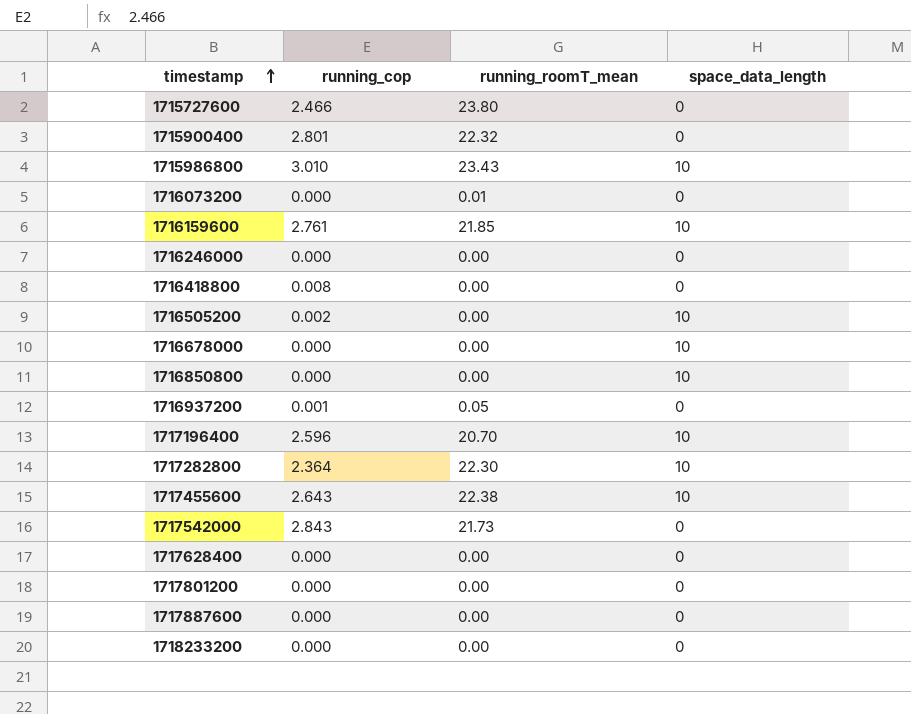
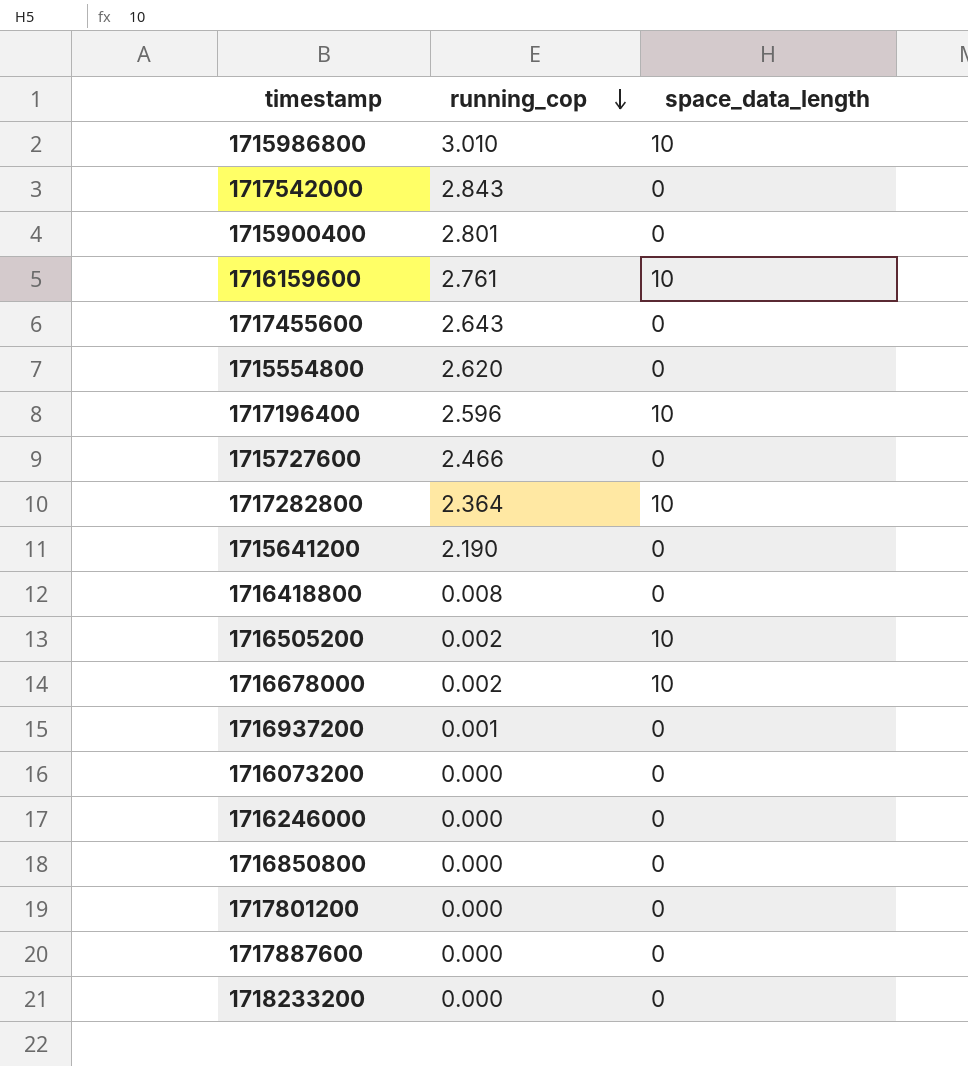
row order: timestamp ascending -> running_cop descending
column running_roomT_mean | position: 3 -> none
row 1717628400: 0.000 | 0.00 | 0 -> none
1717455600 | space_data_length: 10 -> 0
row 1715554800: none -> 2.620 | 0
row 1715641200: none -> 2.190 | 0
1716678000 | running_cop: 0.000 -> 0.002
1716850800 | space_data_length: 10 -> 0

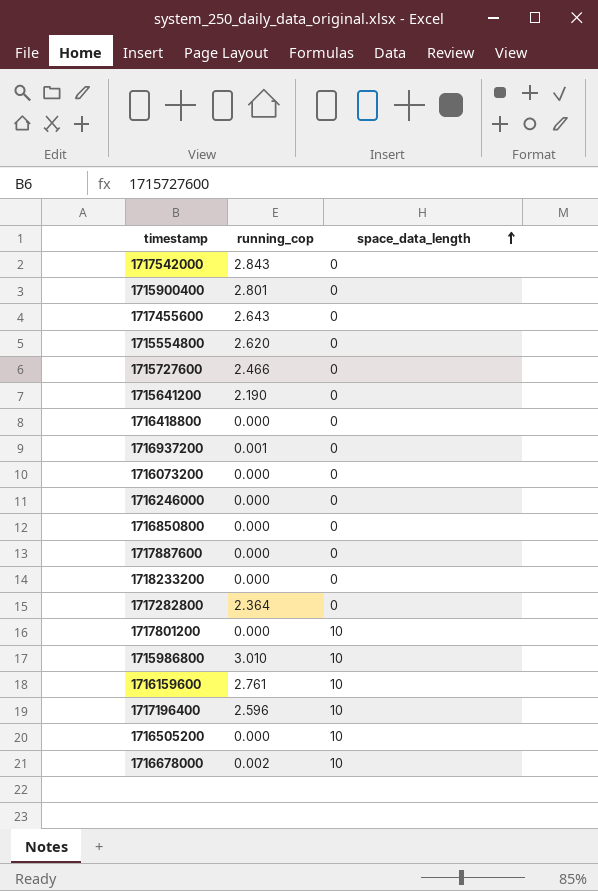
row order: running_cop descending -> space_data_length ascending
1716418800 | running_cop: 0.008 -> 0.000
1717282800 | space_data_length: 10 -> 0
1717801200 | space_data_length: 0 -> 10
1716505200 | running_cop: 0.002 -> 0.000

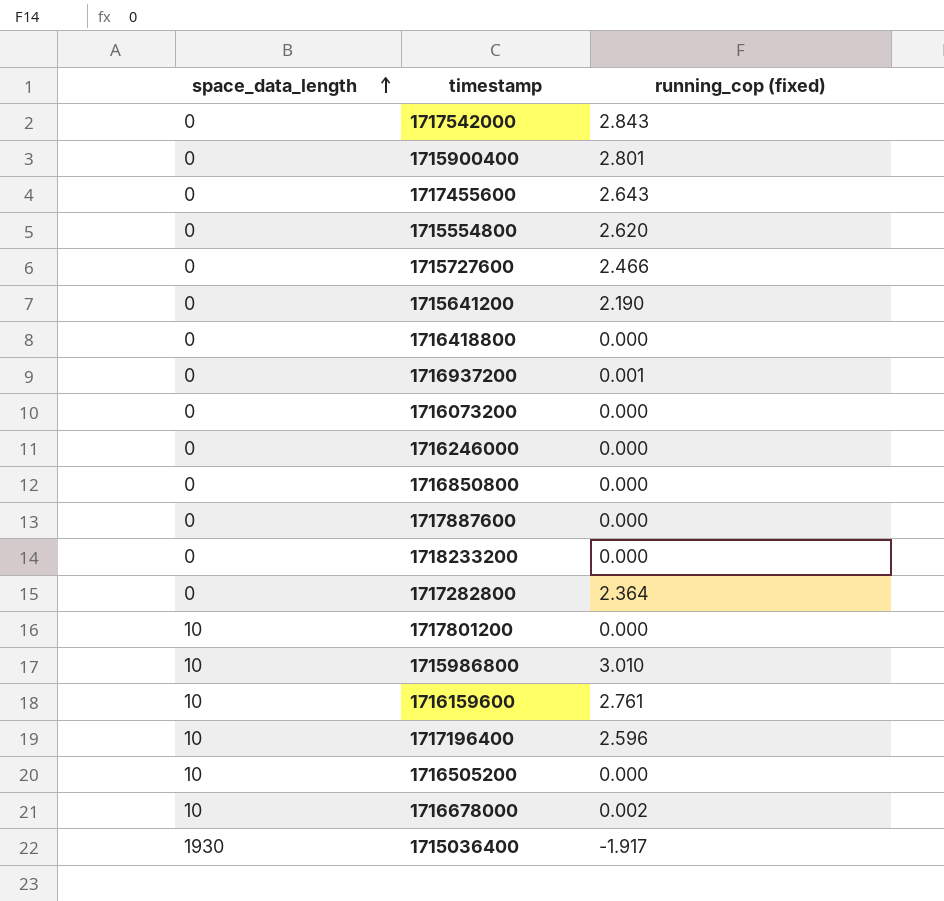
column space_data_length | position: 3 -> 1
column name: running_cop -> running_cop (fixed)
row 1715036400: none -> 1930 | -1.917

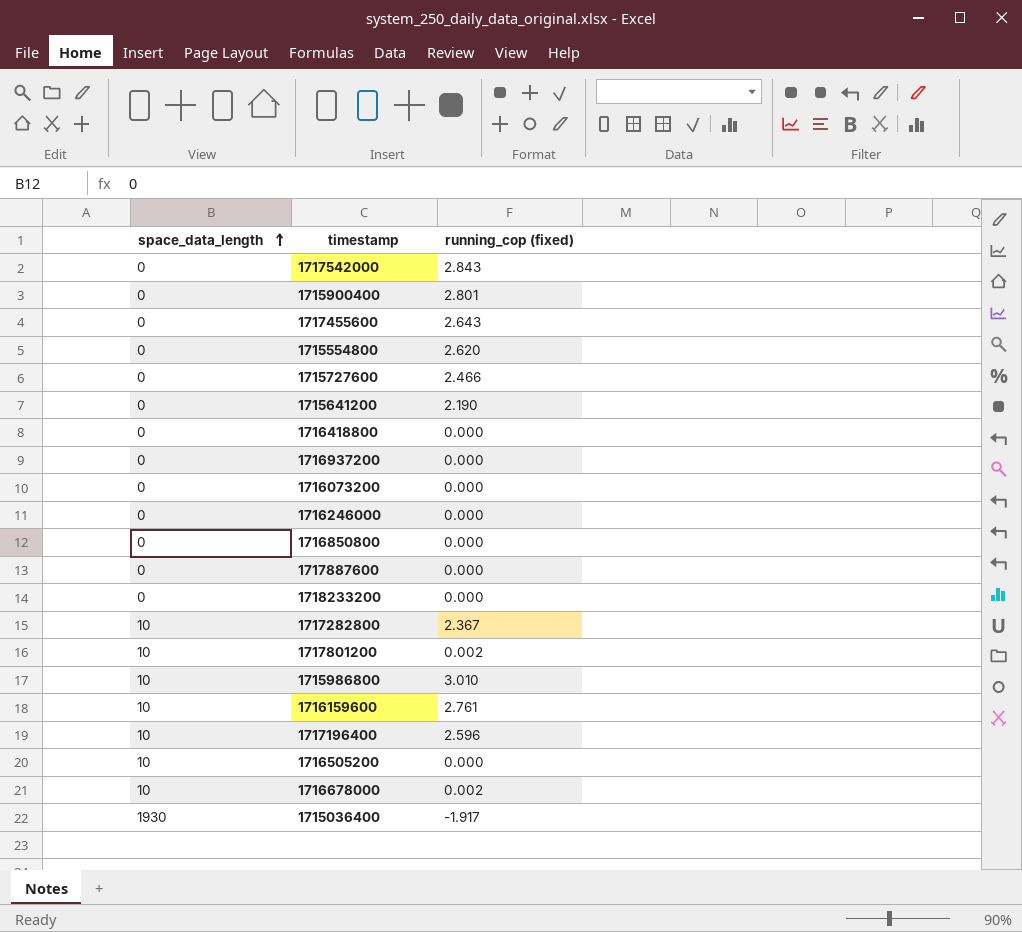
1716937200 | running_cop (fixed): 0.001 -> 0.000
1717282800 | space_data_length: 0 -> 10
1717282800 | running_cop (fixed): 2.364 -> 2.367
1717801200 | running_cop (fixed): 0.000 -> 0.002

